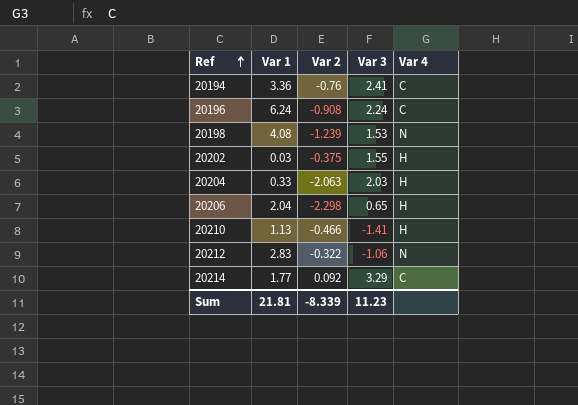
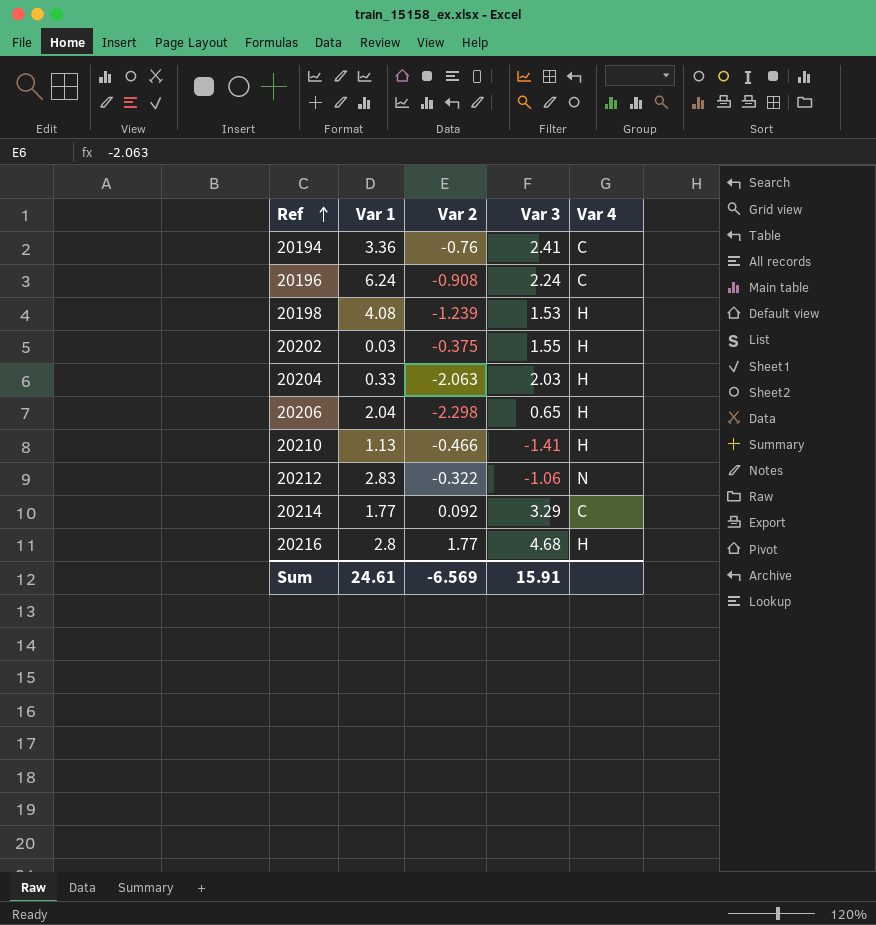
20198 | Var 4: N -> H
row 20216: none -> 2.8 | 1.77 | 4.68 | H
Sum | Var 1: 21.81 -> 24.61
Sum | Var 2: -8.339 -> -6.569
Sum | Var 3: 11.23 -> 15.91

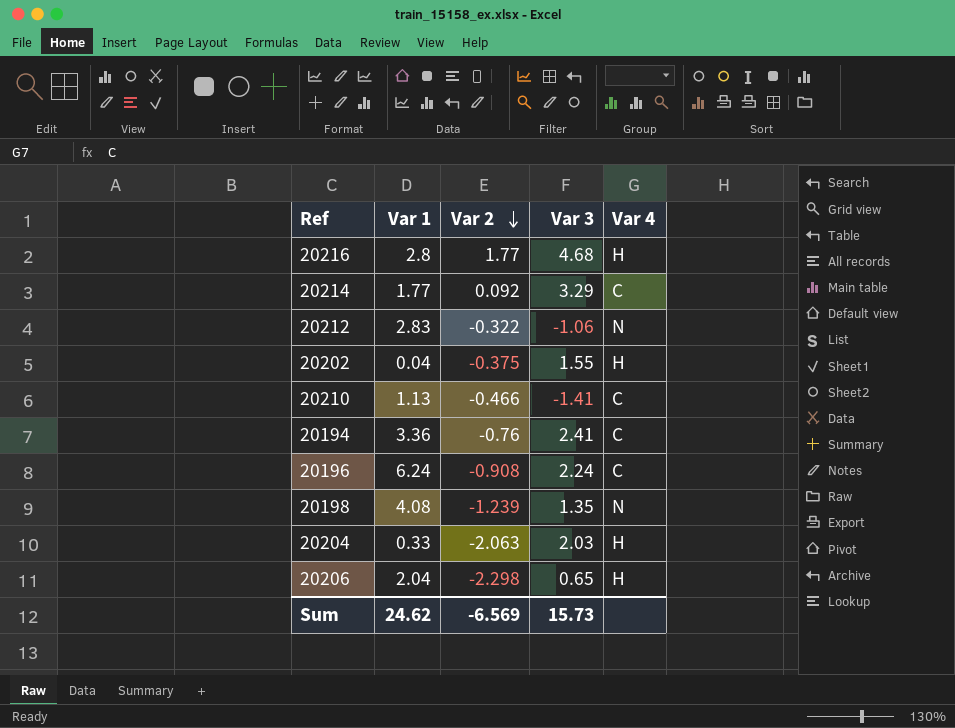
row order: Ref ascending -> Var 2 descending
20202 | Var 1: 0.03 -> 0.04
20210 | Var 4: H -> C
20198 | Var 3: 1.53 -> 1.35
20198 | Var 4: H -> N
Sum | Var 1: 24.61 -> 24.62
Sum | Var 3: 15.91 -> 15.73

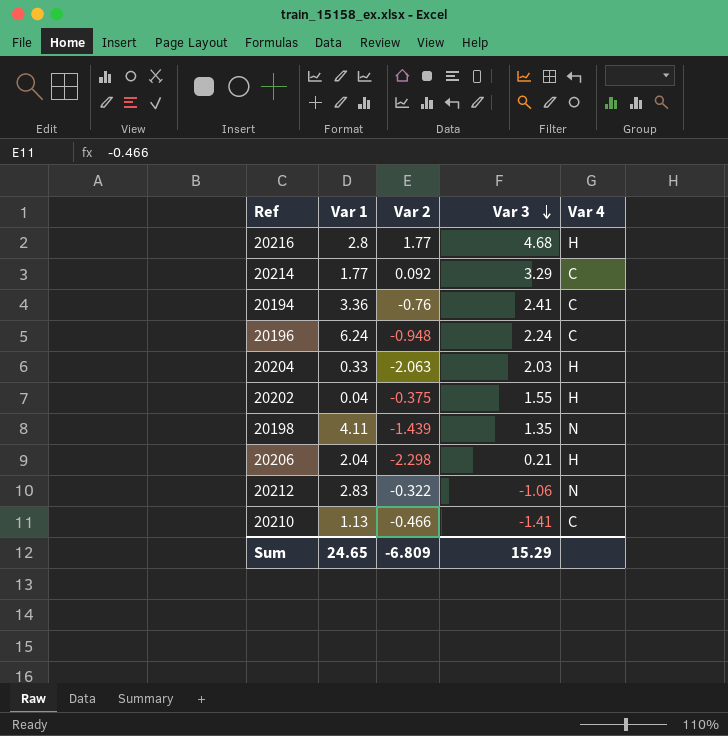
row order: Var 2 descending -> Var 3 descending
20196 | Var 2: -0.908 -> -0.948
20198 | Var 1: 4.08 -> 4.11
20198 | Var 2: -1.239 -> -1.439
20206 | Var 3: 0.65 -> 0.21
Sum | Var 1: 24.62 -> 24.65
Sum | Var 2: -6.569 -> -6.809
Sum | Var 3: 15.73 -> 15.29

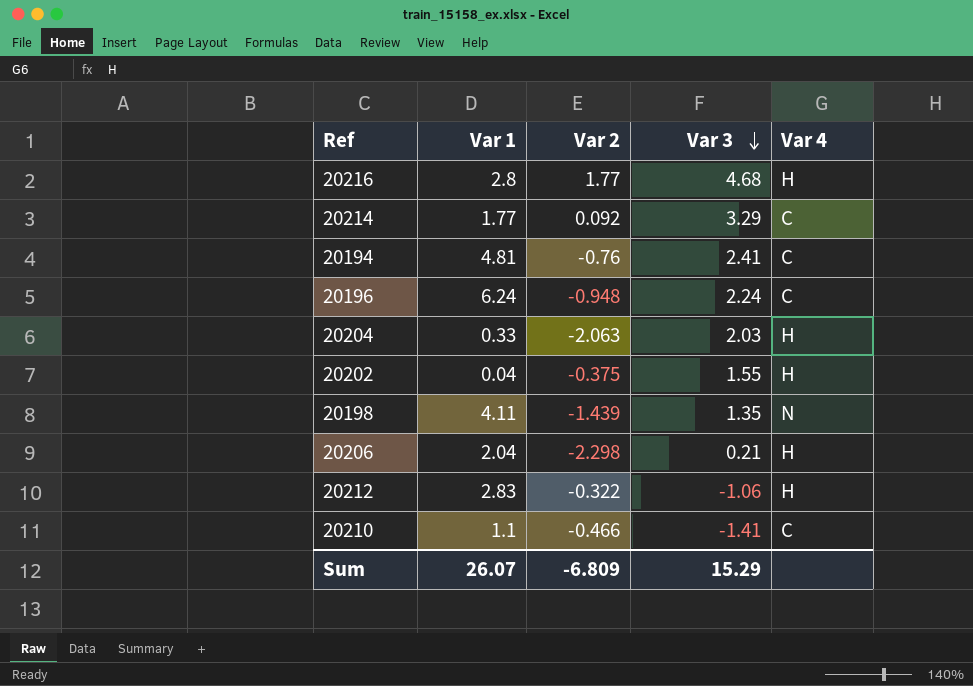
20194 | Var 1: 3.36 -> 4.81
20212 | Var 4: N -> H
20210 | Var 1: 1.13 -> 1.1
Sum | Var 1: 24.65 -> 26.07

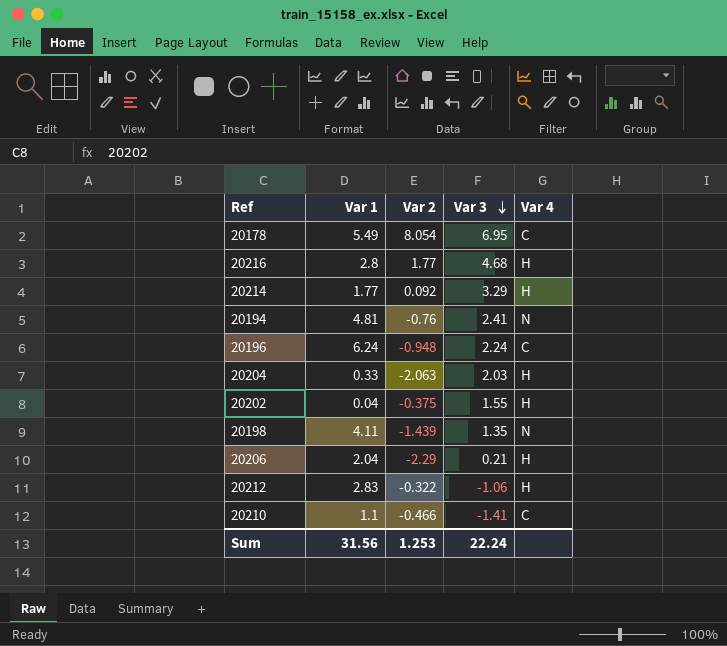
row 20178: none -> 5.49 | 8.054 | 6.95 | C
20214 | Var 4: C -> H
20194 | Var 4: C -> N
20206 | Var 2: -2.298 -> -2.29
Sum | Var 1: 26.07 -> 31.56
Sum | Var 2: -6.809 -> 1.253
Sum | Var 3: 15.29 -> 22.24

